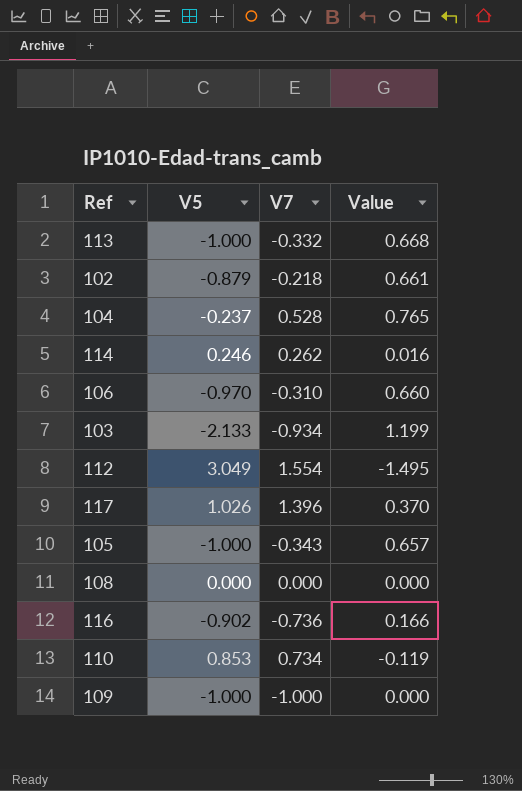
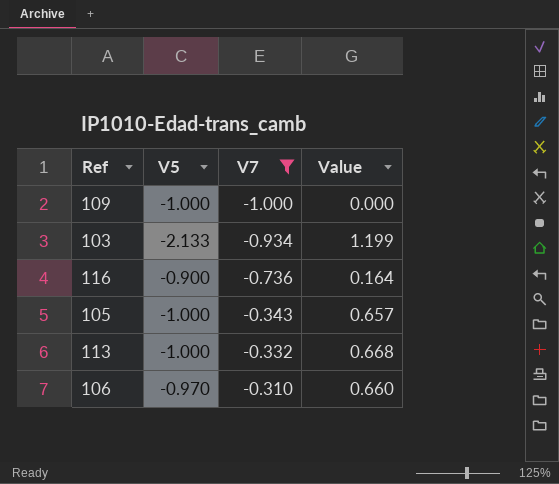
filter: none -> V7 <= -0.310
row order: none -> V7 ascending
116 | V5: -0.902 -> -0.900
116 | Value: 0.166 -> 0.164

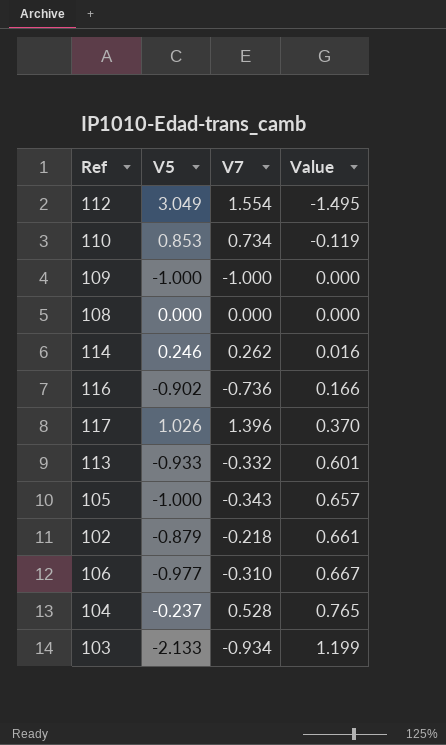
filter: V7 <= -0.310 -> none
row order: V7 ascending -> Value ascending
116 | V5: -0.900 -> -0.902
116 | Value: 0.164 -> 0.166
113 | V5: -1.000 -> -0.933
113 | Value: 0.668 -> 0.601
106 | V5: -0.970 -> -0.977
106 | Value: 0.660 -> 0.667

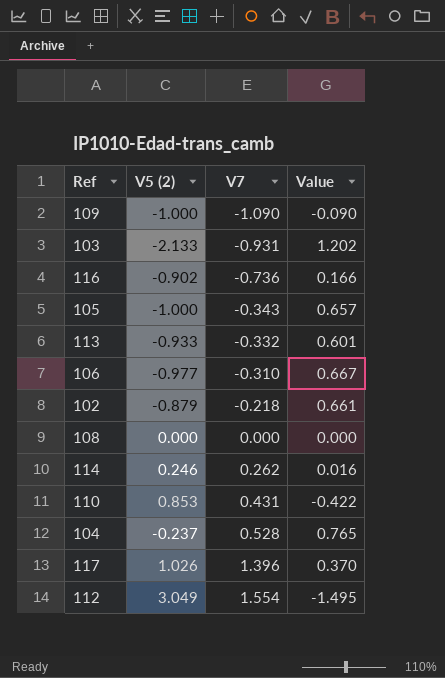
row order: Value ascending -> V7 ascending
column name: V5 -> V5 (2)
109 | V7: -1.000 -> -1.090
109 | Value: 0.000 -> -0.090
103 | V7: -0.934 -> -0.931
103 | Value: 1.199 -> 1.202
110 | V7: 0.734 -> 0.431
110 | Value: -0.119 -> -0.422

